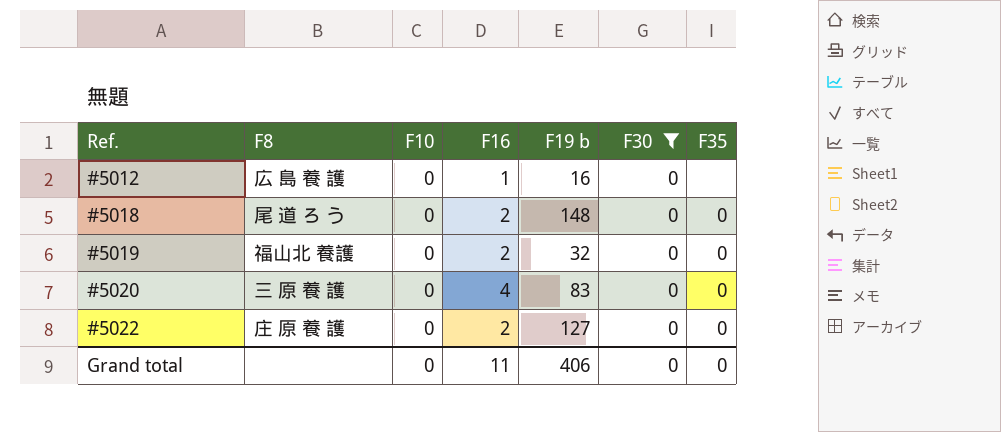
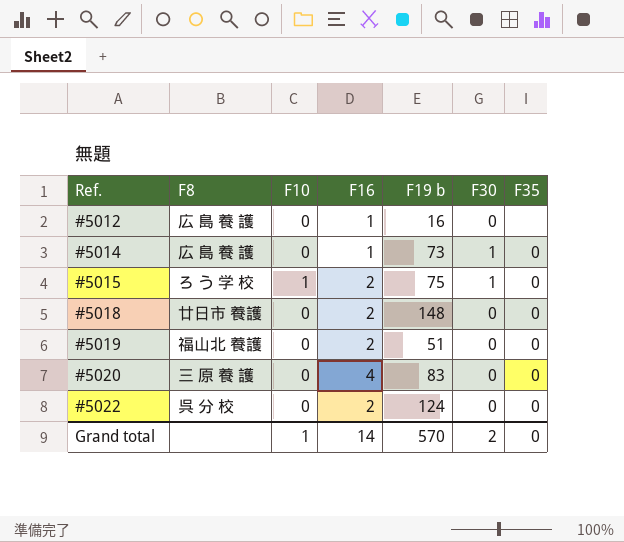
filter: F30 = 0 -> none
#5018 | F8: 尾 道 ろ う -> 廿日市 養護
#5019 | F19 b: 32 -> 51
#5022 | F8: 庄 原 養 護 -> 呉 分 校
#5022 | F19 b: 127 -> 124
Grand total | F10: 0 -> 1
Grand total | F16: 11 -> 14
Grand total | F19 b: 406 -> 570
Grand total | F30: 0 -> 2

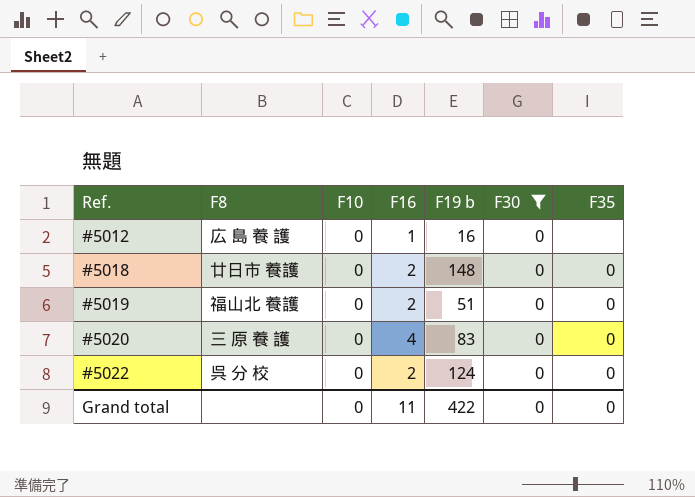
filter: none -> F30 = 0
Grand total | F10: 1 -> 0
Grand total | F16: 14 -> 11
Grand total | F19 b: 570 -> 422
Grand total | F30: 2 -> 0

